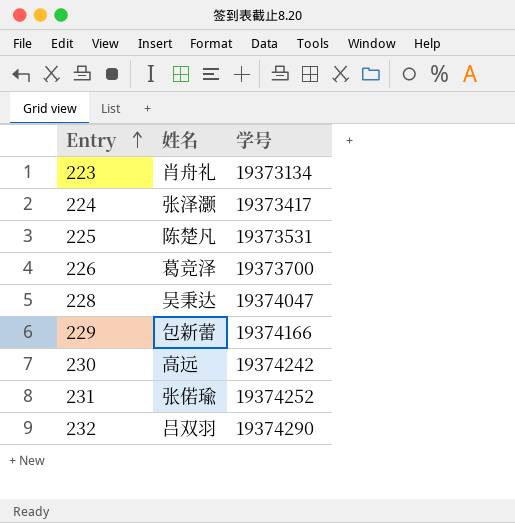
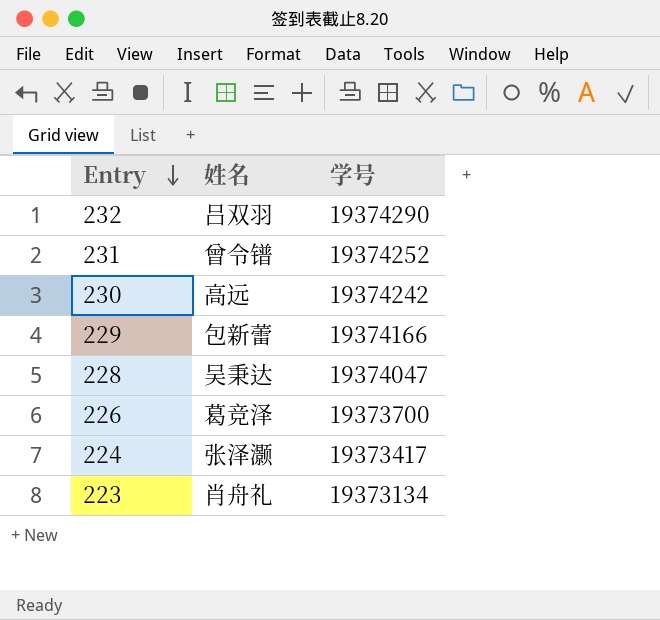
row order: Entry ascending -> Entry descending
row 225: 陈楚凡 | 19373531 -> none
231 | 姓名: 张偌瑜 -> 曾令镨

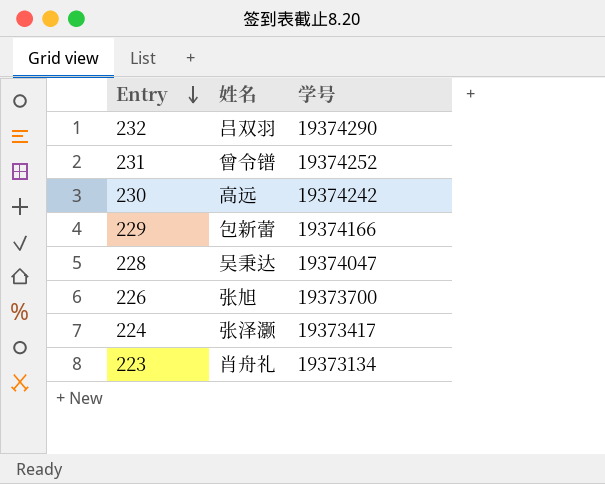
226 | 姓名: 葛竞泽 -> 张旭

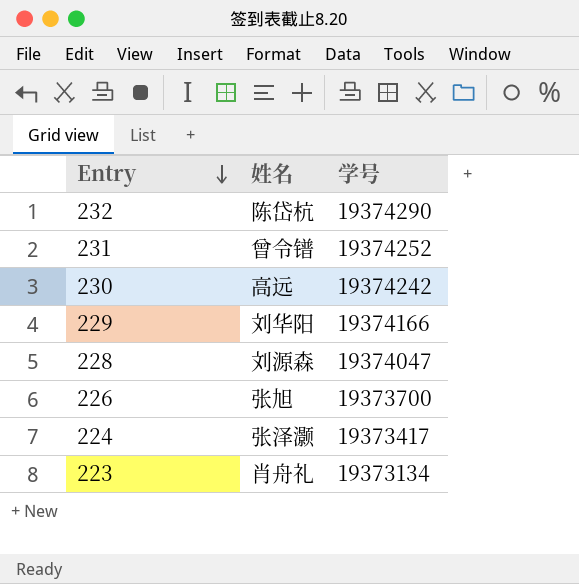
232 | 姓名: 吕双羽 -> 陈岱杭
229 | 姓名: 包新蕾 -> 刘华阳
228 | 姓名: 吴秉达 -> 刘源森

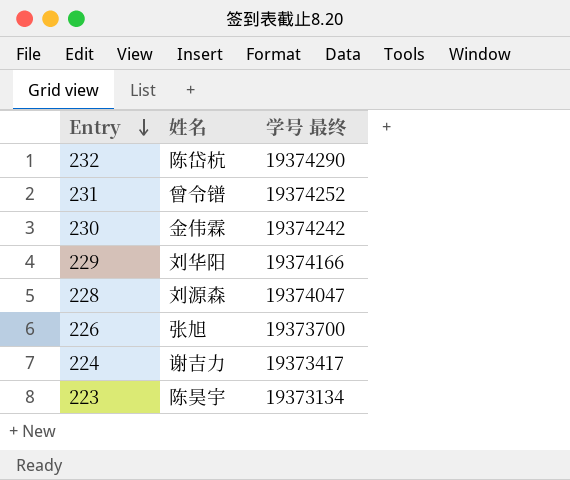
column name: 学号 -> 学号 最终
230 | 姓名: 高远 -> 金伟霖
224 | 姓名: 张泽灏 -> 谢吉力
223 | 姓名: 肖舟礼 -> 陈昊宇

